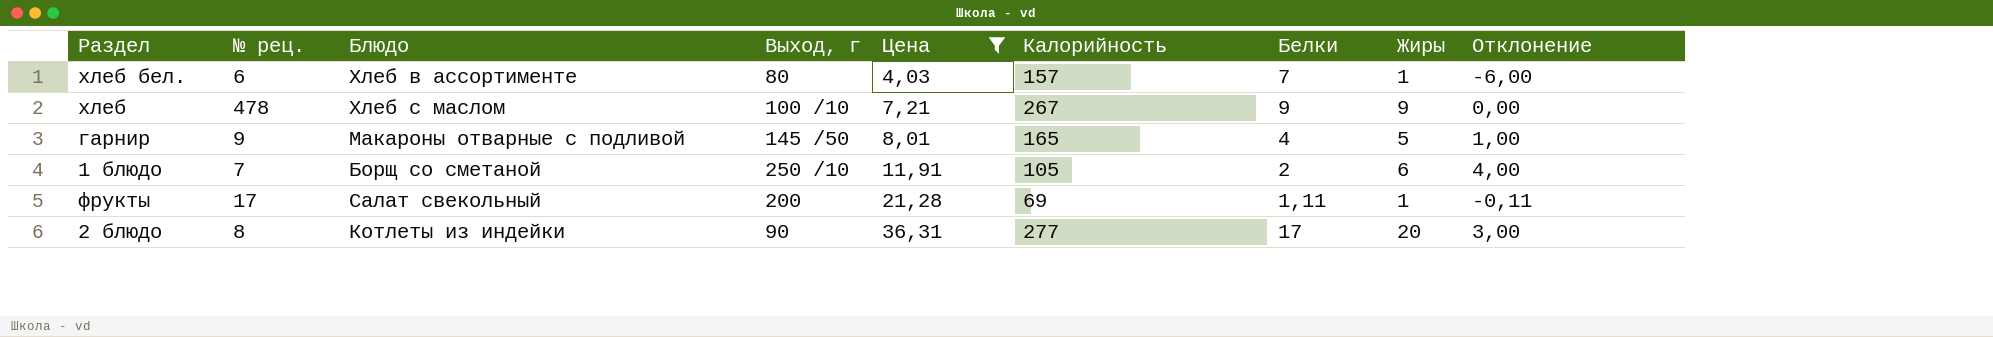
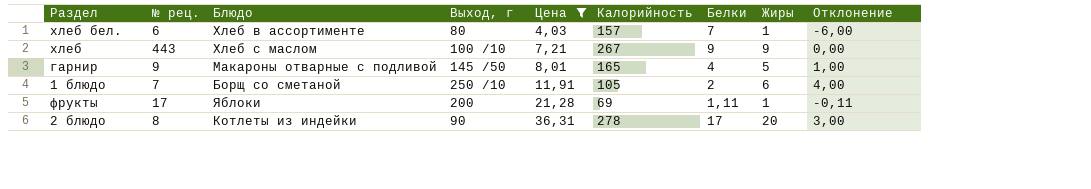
хлеб | № рец.: 478 -> 443
фрукты | Блюдо: Салат свекольный -> Яблоки
2 блюдо | Калорийность: 277 -> 278

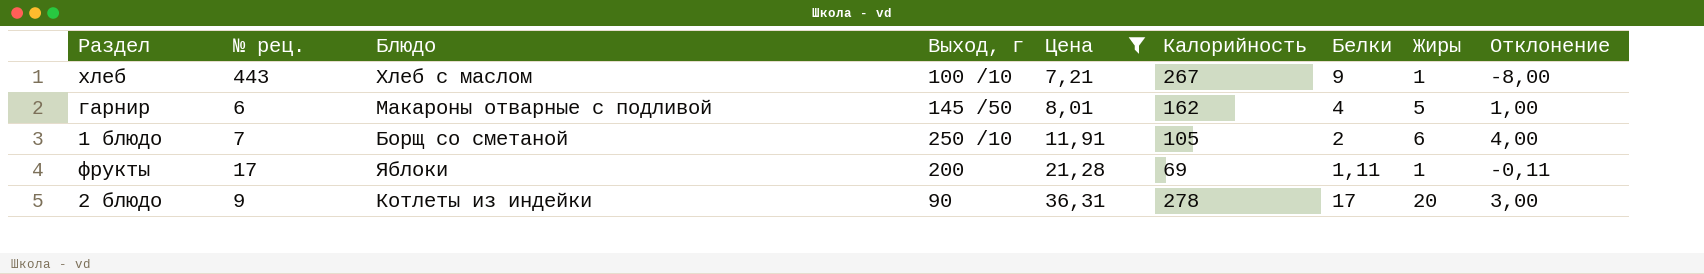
row хлеб бел.: 6 | Хлеб в ассортименте | 80 | 4,03 | 157 | 7 | 1 | -6,00 -> none
хлеб | Жиры: 9 -> 1
хлеб | Отклонение: 0,00 -> -8,00
гарнир | № рец.: 9 -> 6
гарнир | Калорийность: 165 -> 162
2 блюдо | № рец.: 8 -> 9

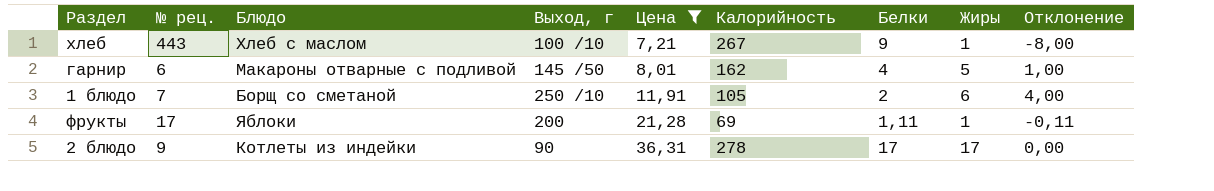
2 блюдо | Жиры: 20 -> 17
2 блюдо | Отклонение: 3,00 -> 0,00

